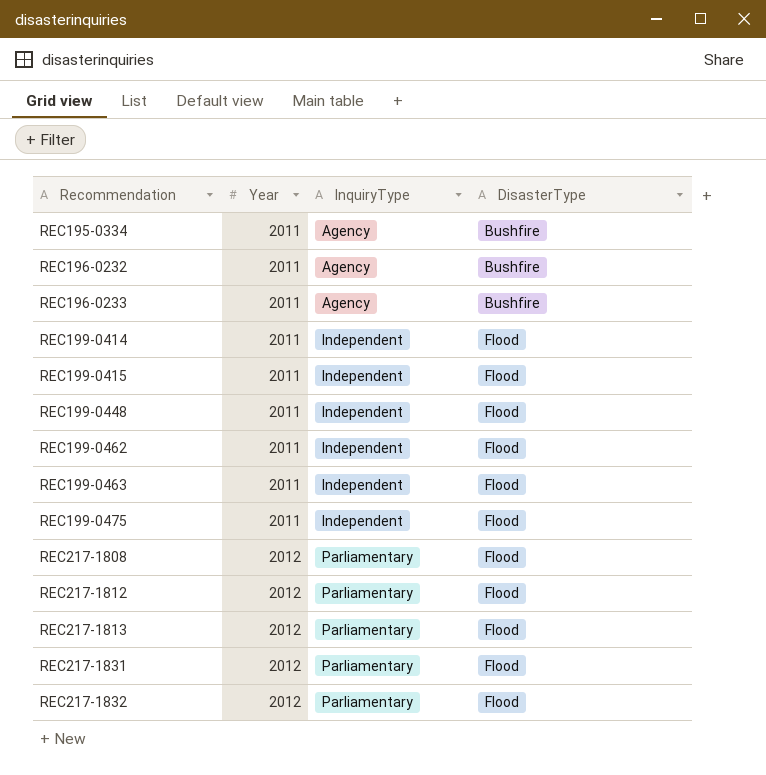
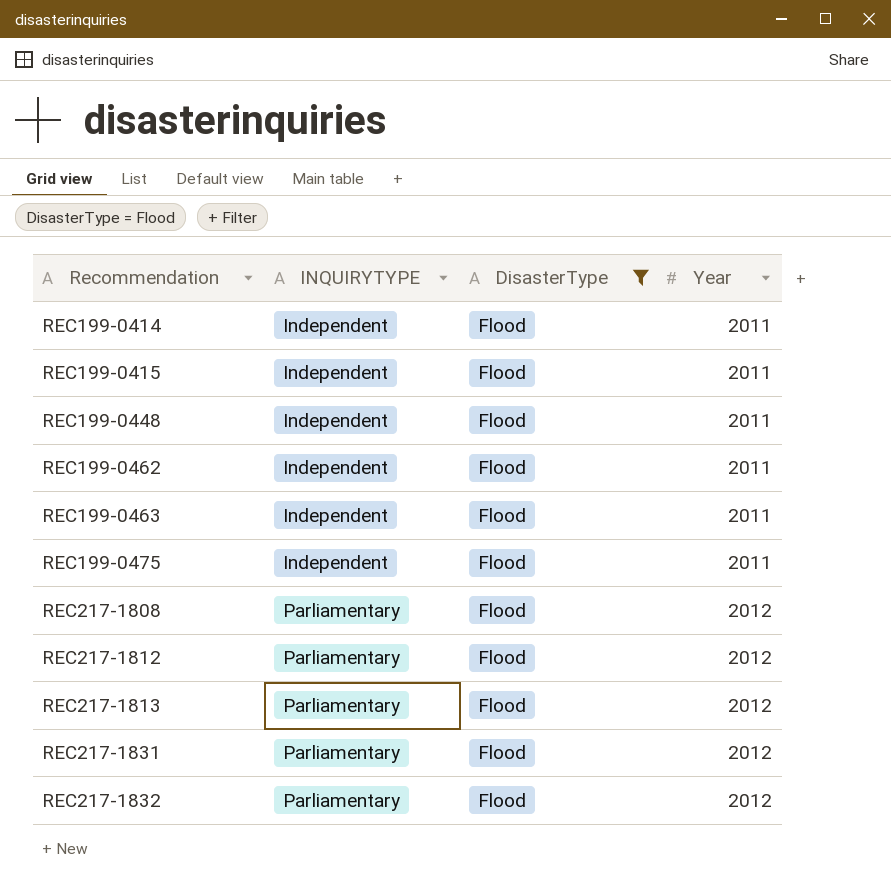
filter: none -> DisasterType = Flood
column name: InquiryType -> INQUIRYTYPE
column Year | position: 2 -> 4

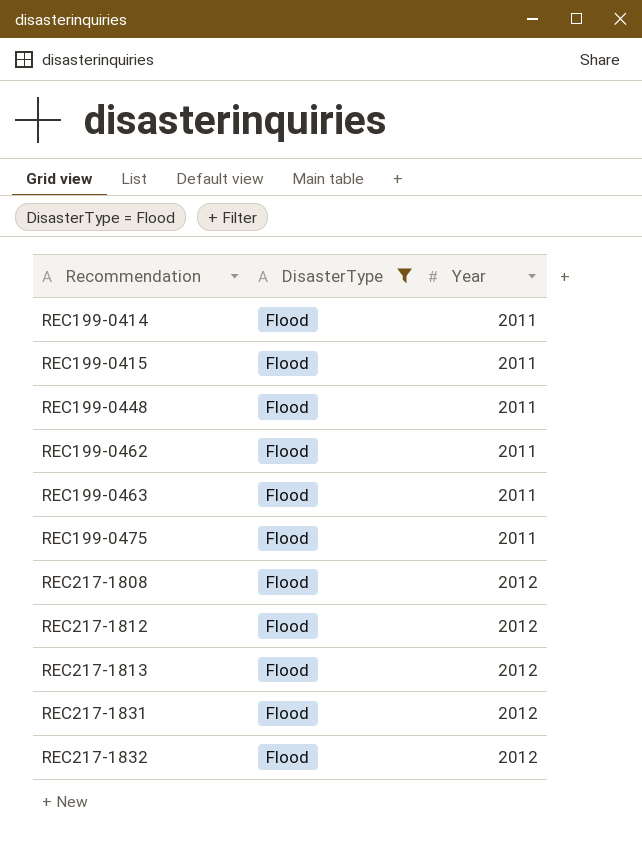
column INQUIRYTYPE | position: 2 -> none

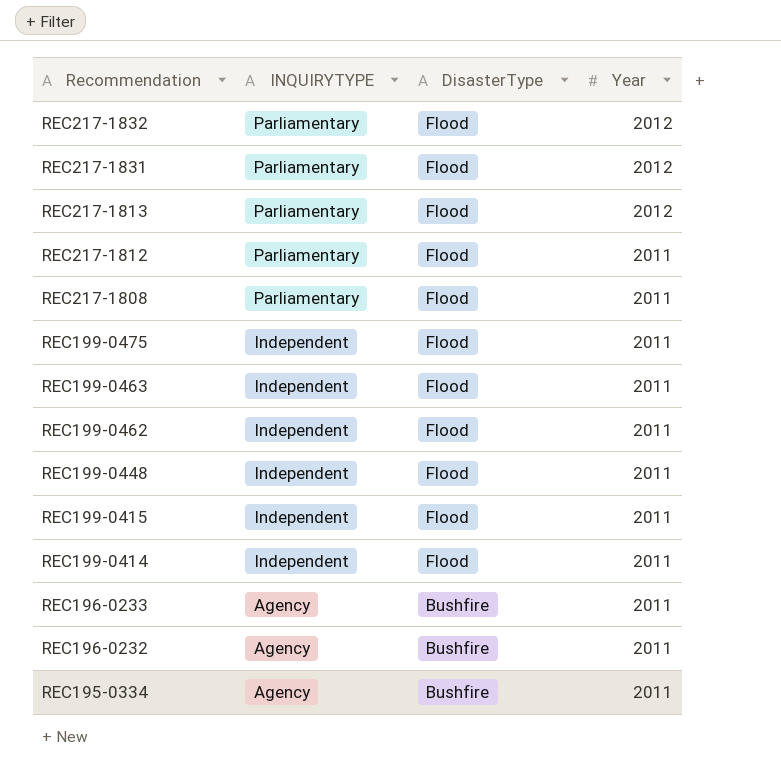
filter: DisasterType = Flood -> none
row order: Recommendation ascending -> Recommendation descending
column INQUIRYTYPE | position: none -> 2
REC217-1812 | Year: 2012 -> 2011
REC217-1808 | Year: 2012 -> 2011

